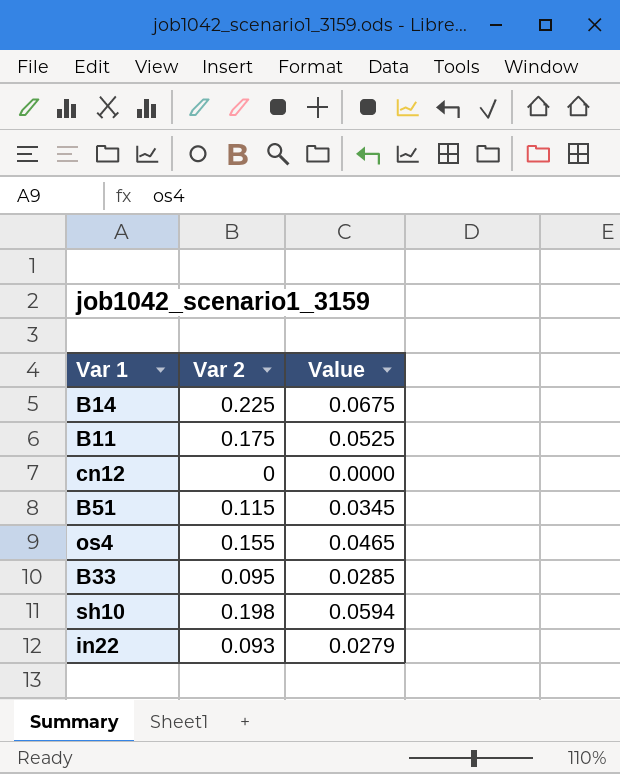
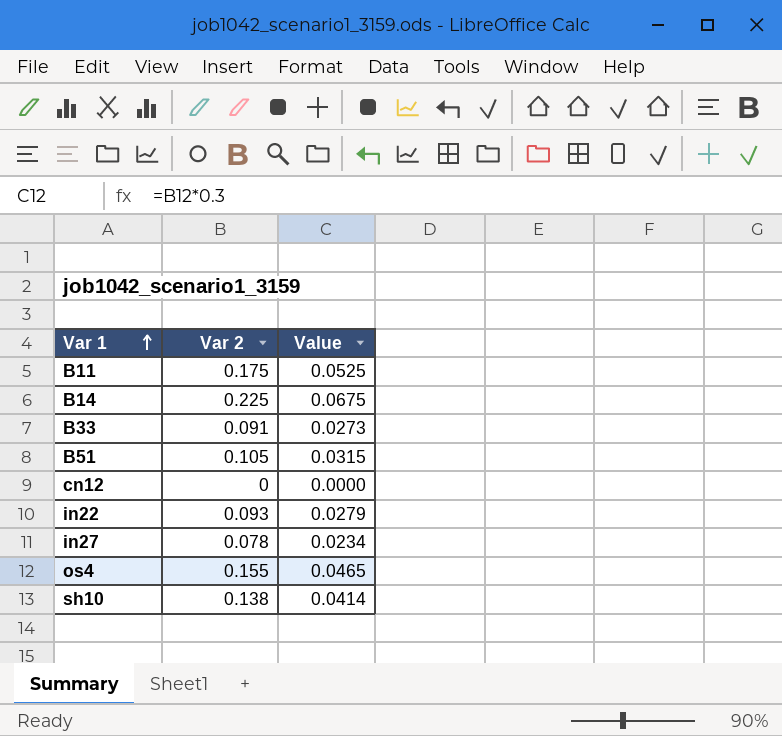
row order: none -> Var 1 ascending
B33 | Var 2: 0.095 -> 0.091
B33 | Value: 0.0285 -> 0.0273
B51 | Var 2: 0.115 -> 0.105
B51 | Value: 0.0345 -> 0.0315
row in27: none -> 0.078 | 0.0234
sh10 | Var 2: 0.198 -> 0.138
sh10 | Value: 0.0594 -> 0.0414

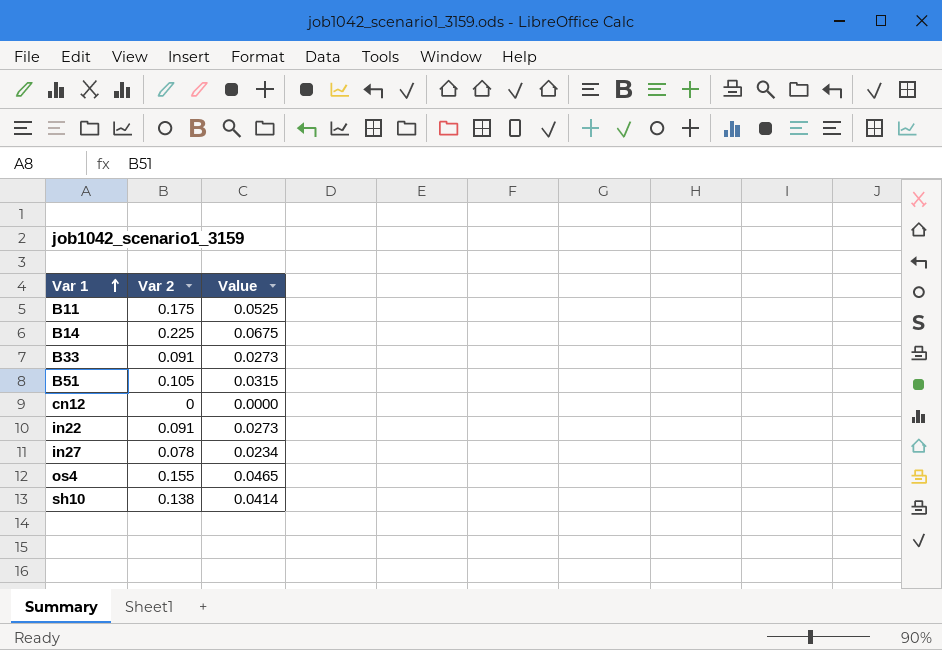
in22 | Var 2: 0.093 -> 0.091
in22 | Value: 0.0279 -> 0.0273

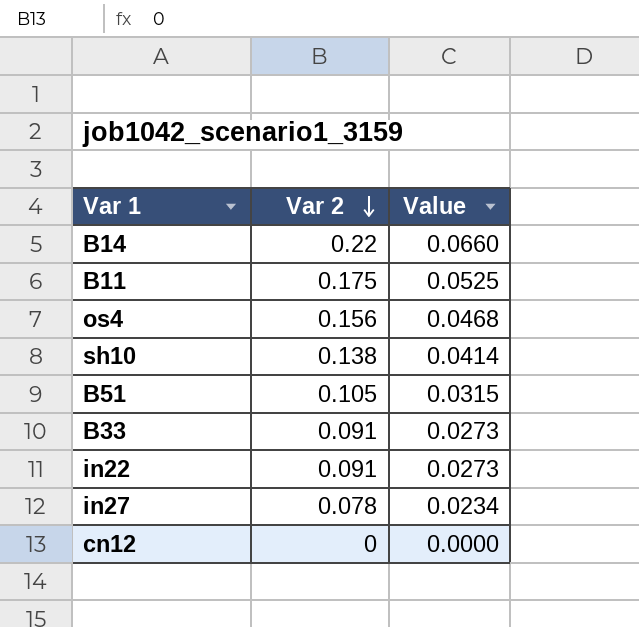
row order: Var 1 ascending -> Var 2 descending
B14 | Var 2: 0.225 -> 0.22
B14 | Value: 0.0675 -> 0.0660
os4 | Var 2: 0.155 -> 0.156
os4 | Value: 0.0465 -> 0.0468

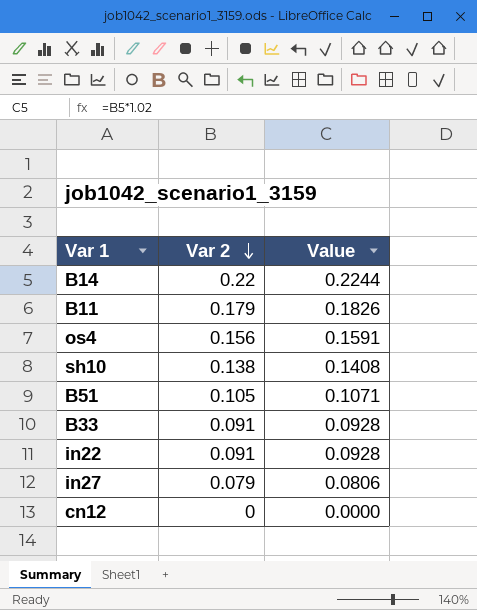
column Value | formula: [Var 2] * 0.3 -> [Var 2] * 1.02
B11 | Var 2: 0.175 -> 0.179
in27 | Var 2: 0.078 -> 0.079

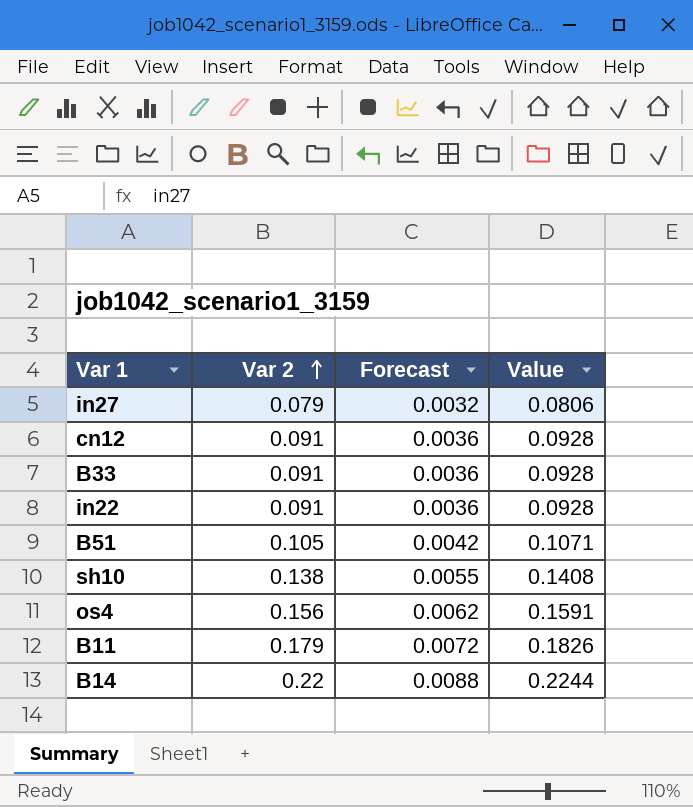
row order: Var 2 descending -> Var 2 ascending
column Forecast | formula: none -> [Var 2] * 0.04
cn12 | Var 2: 0 -> 0.091
cn12 | Value: 0.0000 -> 0.0928

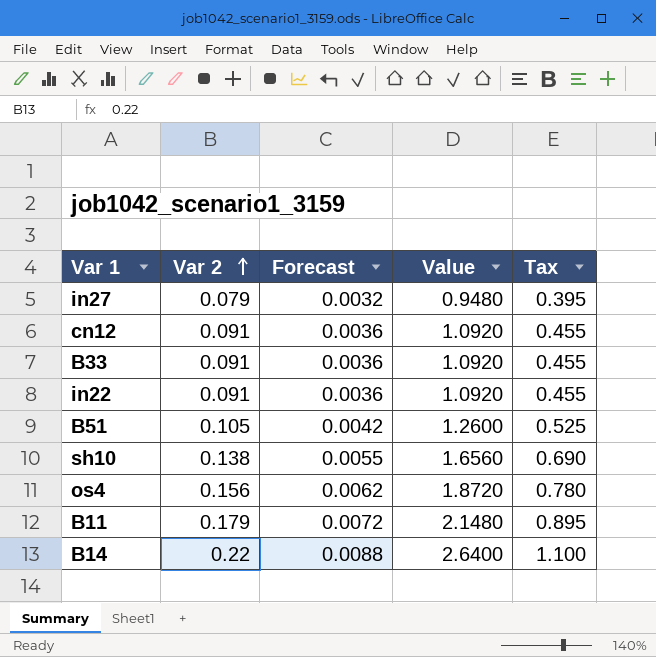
column Value | formula: [Var 2] * 1.02 -> [Var 2] * 12
column Tax | formula: none -> [Var 2] * 5

